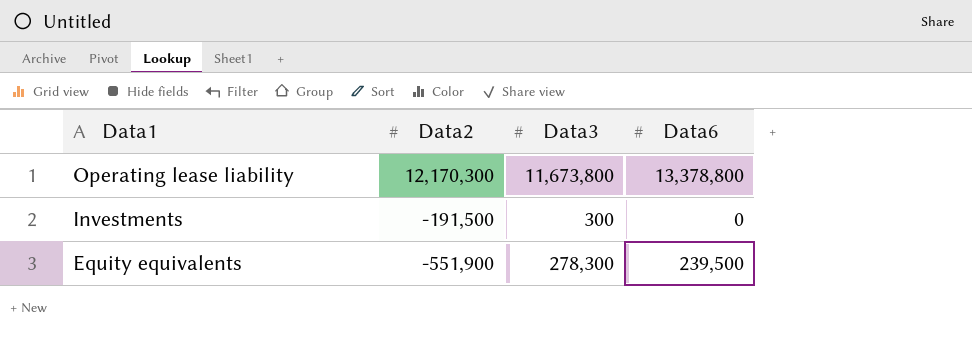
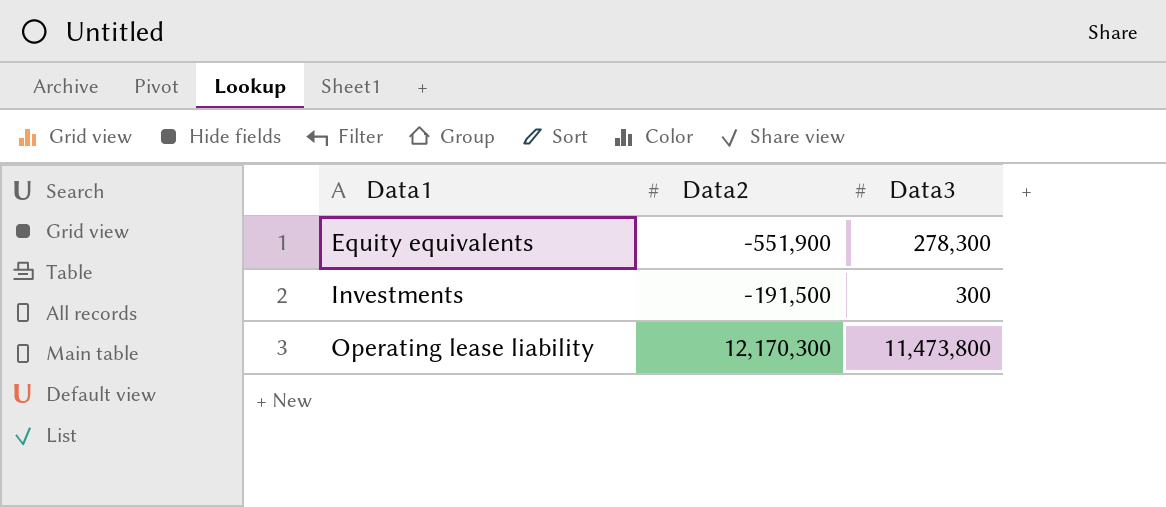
row order: Data1 descending -> Data1 ascending
column Data6 | position: 4 -> none
Operating lease liability | Data3: 11,673,800 -> 11,473,800

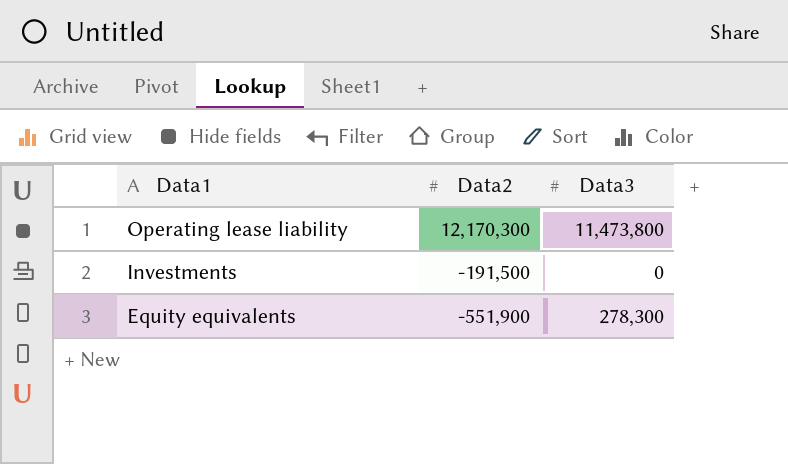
row order: Data1 ascending -> Data1 descending
Investments | Data3: 300 -> 0

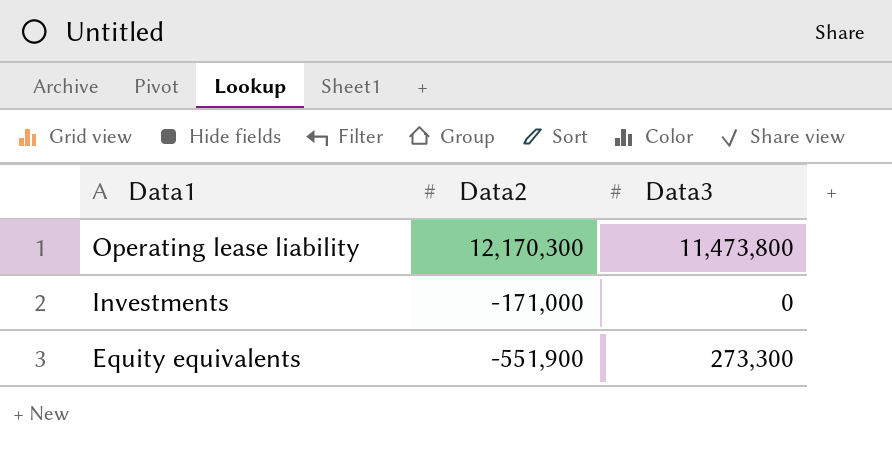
Investments | Data2: -191,500 -> -171,000
Equity equivalents | Data3: 278,300 -> 273,300

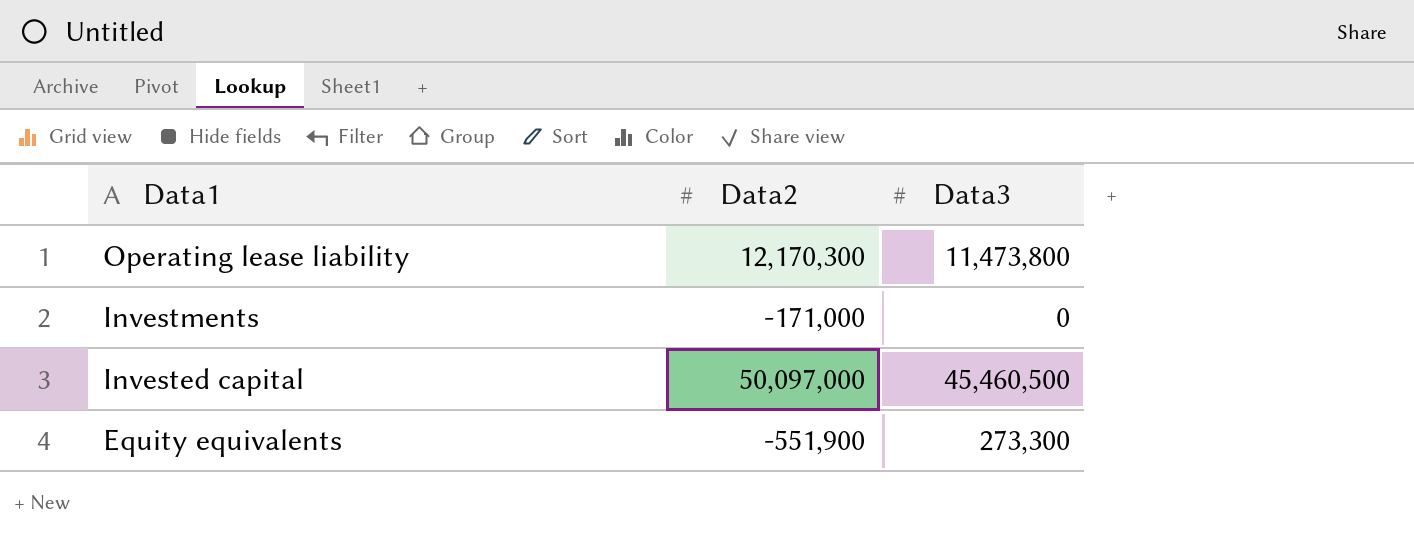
row Invested capital: none -> 50,097,000 | 45,460,500

